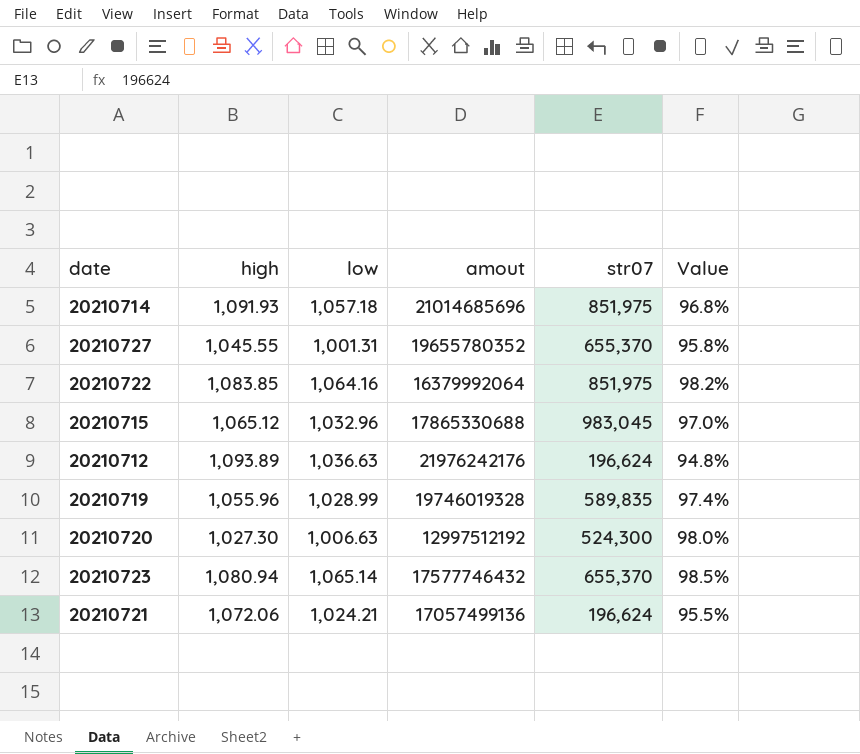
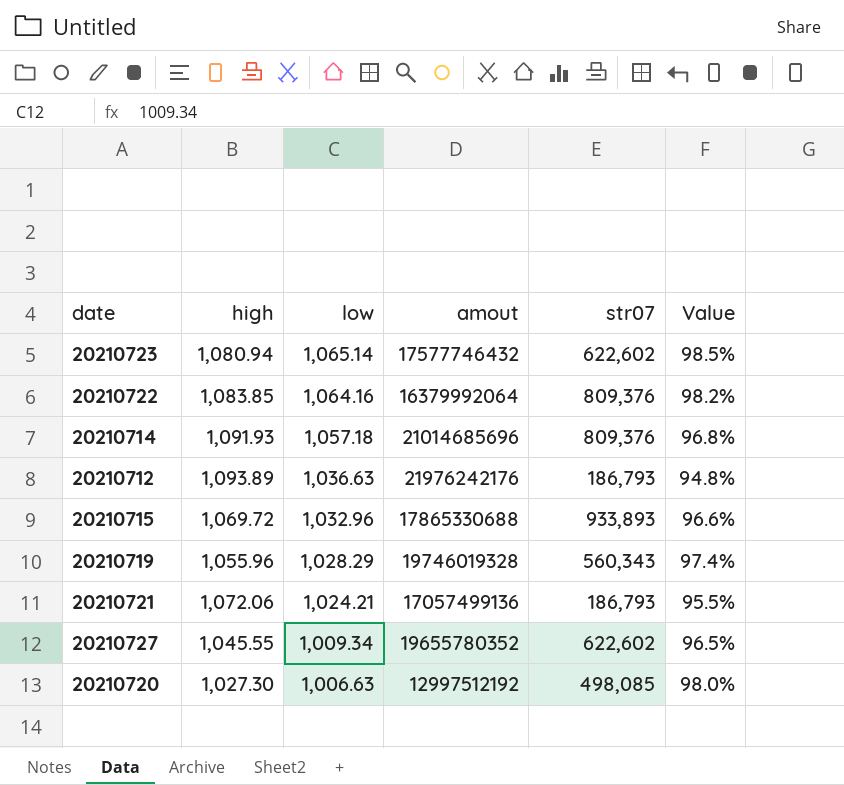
row order: none -> low descending
20210723 | str07: 655,370 -> 622,602
20210722 | str07: 851,975 -> 809,376
20210714 | str07: 851,975 -> 809,376
20210712 | str07: 196,624 -> 186,793
20210715 | high: 1,065.12 -> 1,069.72
20210715 | str07: 983,045 -> 933,893
20210715 | Value: 97.0% -> 96.6%
20210719 | low: 1,028.99 -> 1,028.29
20210719 | str07: 589,835 -> 560,343
20210721 | str07: 196,624 -> 186,793
20210727 | low: 1,001.31 -> 1,009.34
20210727 | str07: 655,370 -> 622,602
20210727 | Value: 95.8% -> 96.5%
20210720 | str07: 524,300 -> 498,085

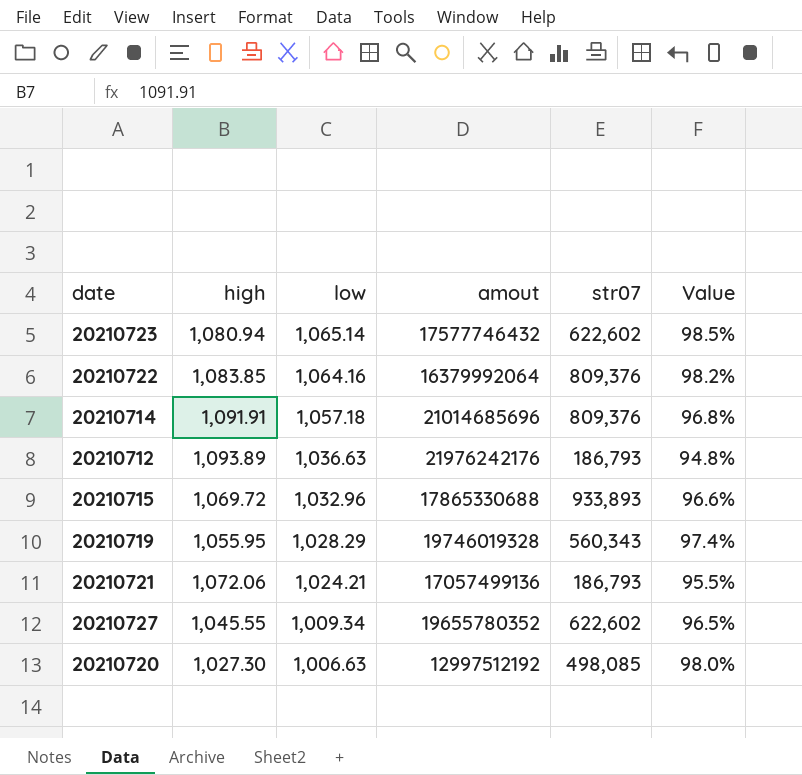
20210714 | high: 1,091.93 -> 1,091.91
20210719 | high: 1,055.96 -> 1,055.95

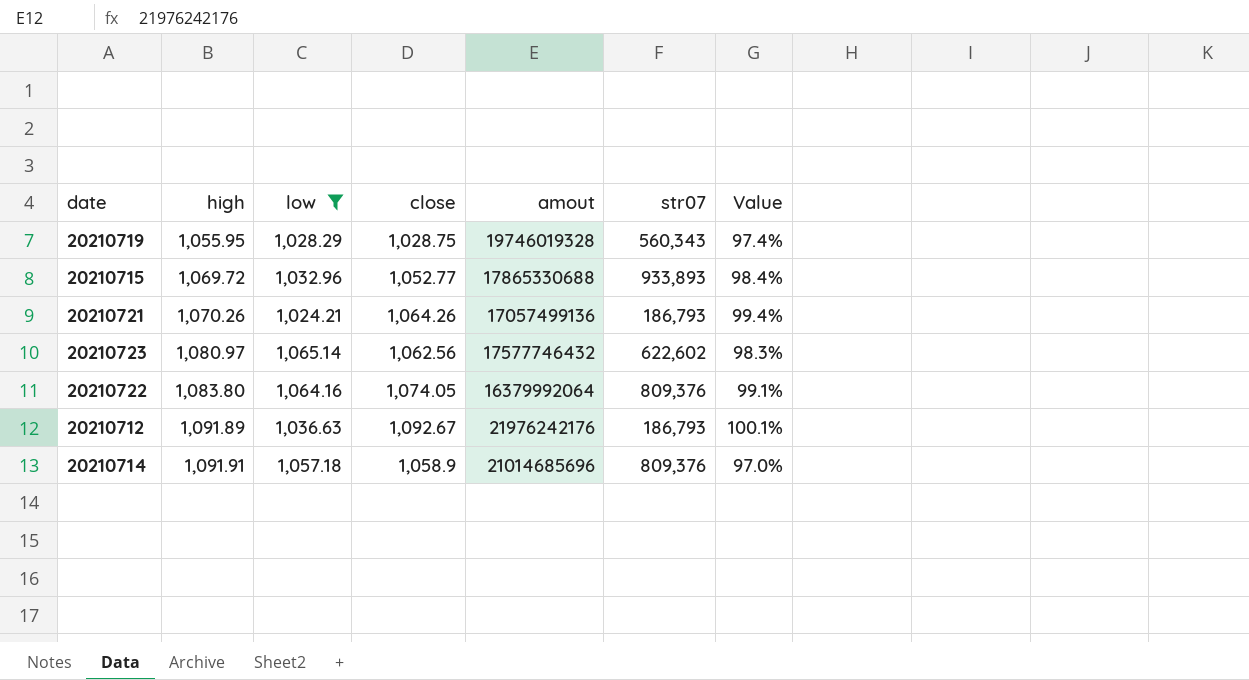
filter: none -> low >= 1,024.21
row order: low descending -> high ascending
column close | position: none -> 4
column Value | formula: [low] / [high] -> [close] / [high]
20210721 | high: 1,072.06 -> 1,070.26
20210723 | high: 1,080.94 -> 1,080.97
20210722 | high: 1,083.85 -> 1,083.80
20210712 | high: 1,093.89 -> 1,091.89

